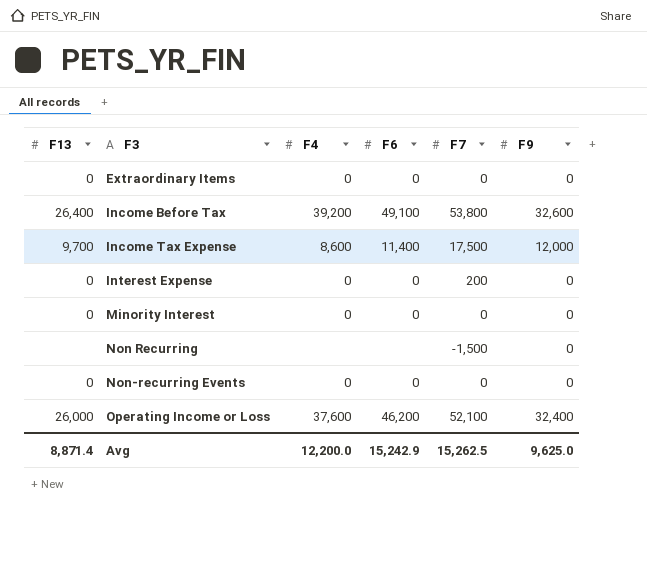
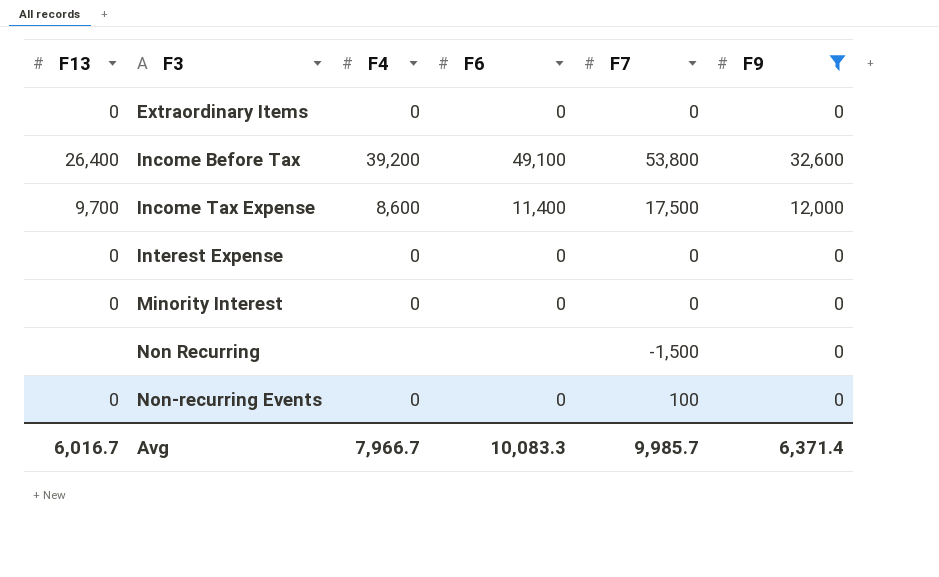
filter: none -> F9 != 32,400
Interest Expense | F7: 200 -> 0
Non-recurring Events | F7: 0 -> 100
Avg | F13: 8,871.4 -> 6,016.7
Avg | F4: 12,200.0 -> 7,966.7
Avg | F6: 15,242.9 -> 10,083.3
Avg | F7: 15,262.5 -> 9,985.7
Avg | F9: 9,625.0 -> 6,371.4

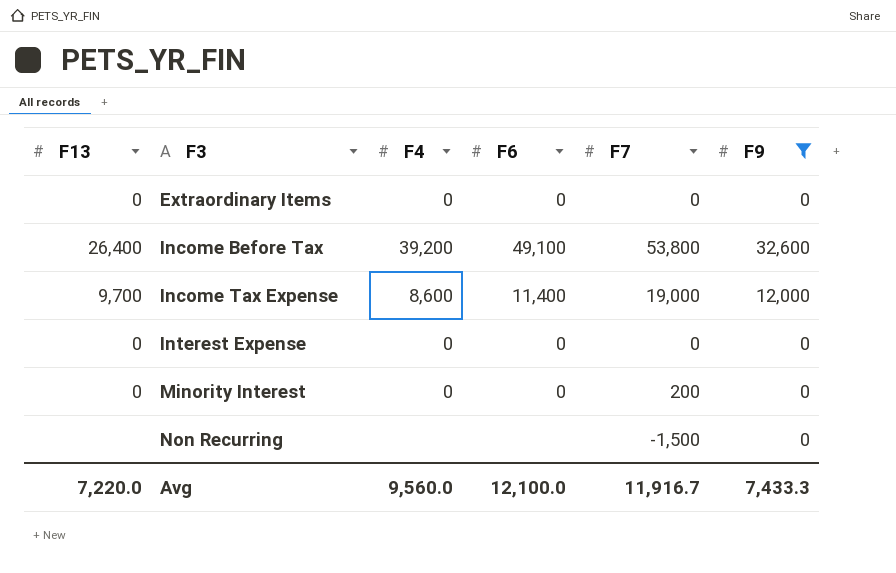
row Non-recurring Events: 0 | 0 | 0 | 100 | 0 -> none
Income Tax Expense | F7: 17,500 -> 19,000
Minority Interest | F7: 0 -> 200
Avg | F13: 6,016.7 -> 7,220.0
Avg | F4: 7,966.7 -> 9,560.0
Avg | F6: 10,083.3 -> 12,100.0
Avg | F7: 9,985.7 -> 11,916.7
Avg | F9: 6,371.4 -> 7,433.3

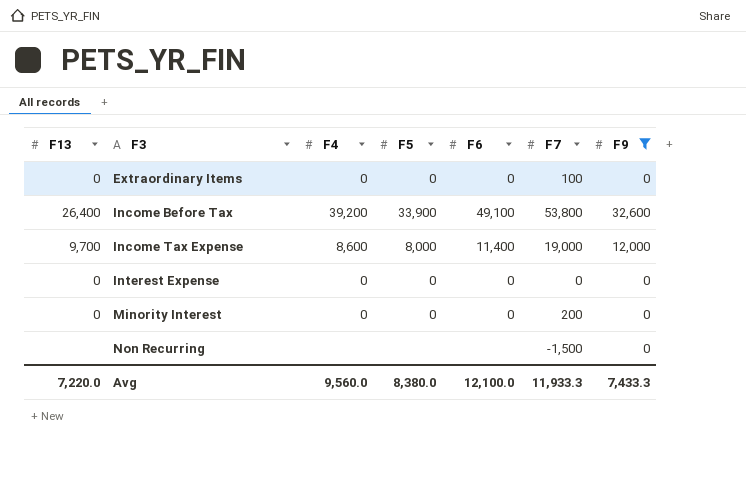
column F5 | position: none -> 4
Extraordinary Items | F7: 0 -> 100
Avg | F7: 11,916.7 -> 11,933.3

